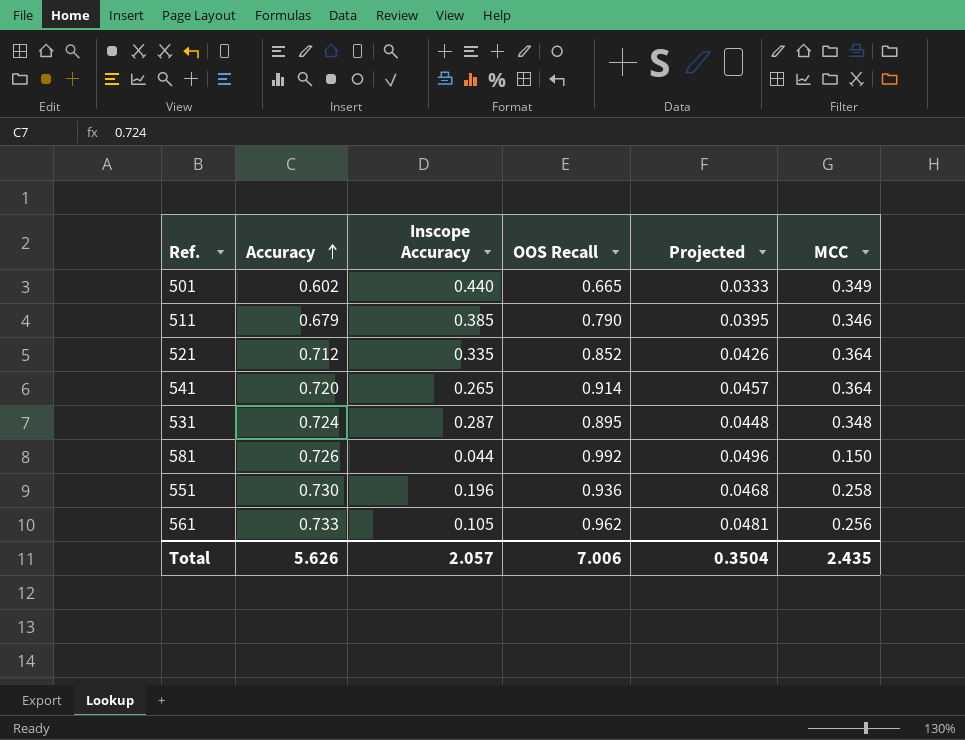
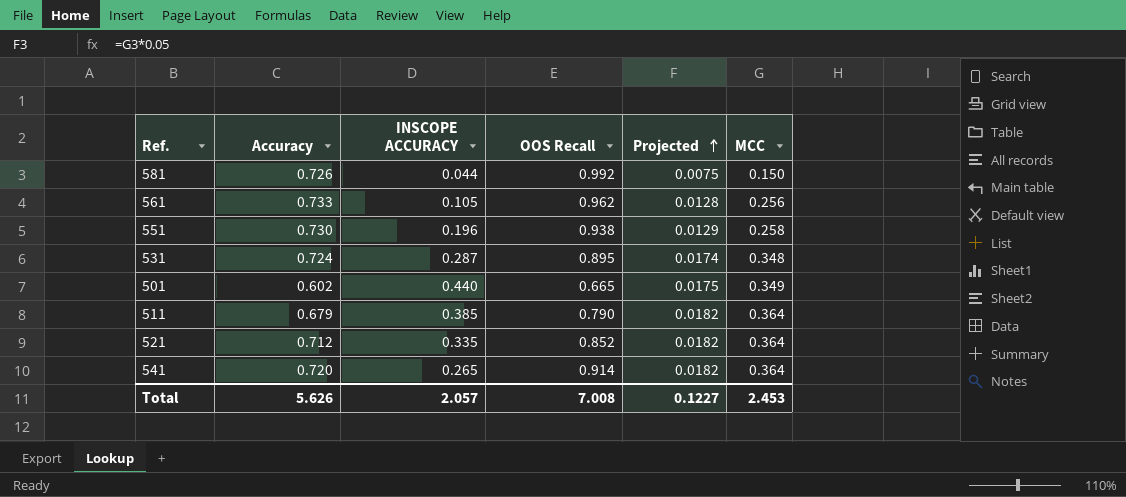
row order: Accuracy ascending -> Projected ascending
column name: Inscope Accuracy -> INSCOPE ACCURACY
column Projected | formula: [OOS Recall] * 0.05 -> [MCC] * 0.05
551 | OOS Recall: 0.936 -> 0.938
511 | MCC: 0.346 -> 0.364
Total | OOS Recall: 7.006 -> 7.008
Total | Projected: 0.3504 -> 0.1227
Total | MCC: 2.435 -> 2.453

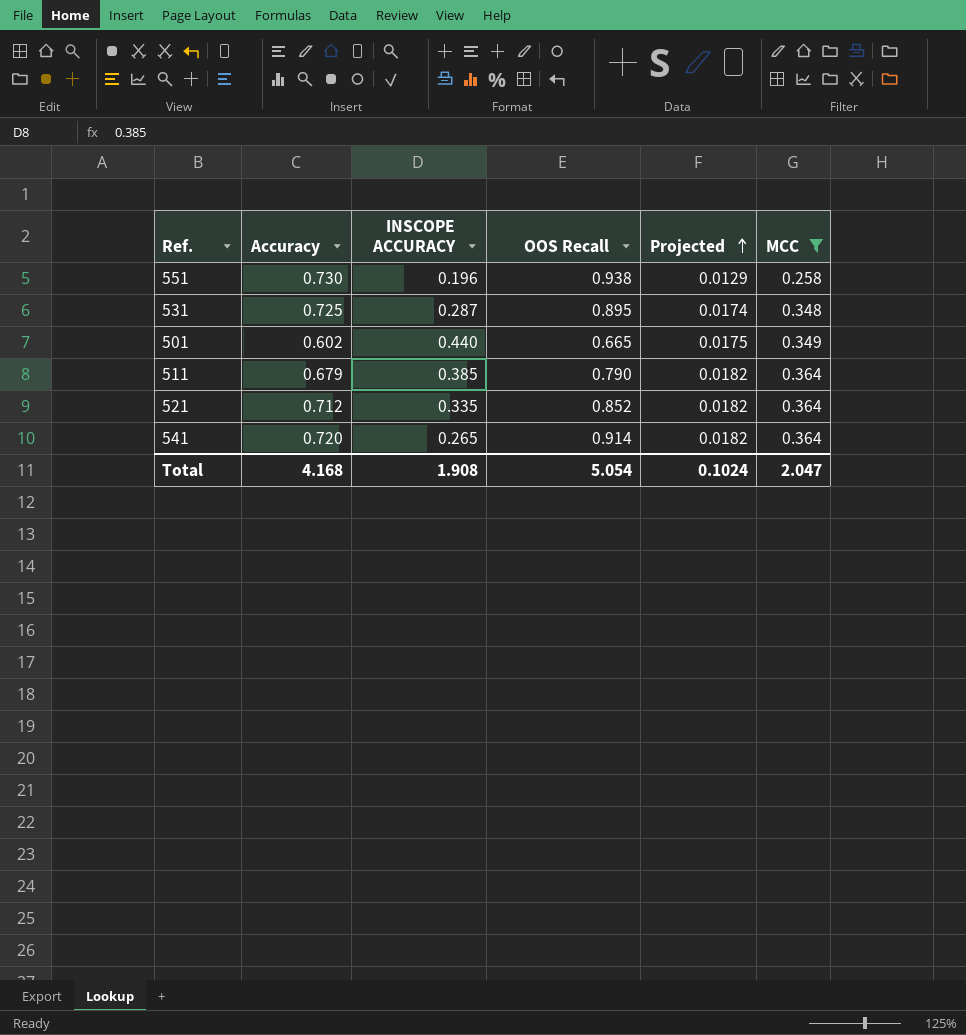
filter: none -> MCC >= 0.258
531 | Accuracy: 0.724 -> 0.725
Total | Accuracy: 5.626 -> 4.168
Total | INSCOPE ACCURACY: 2.057 -> 1.908
Total | OOS Recall: 7.008 -> 5.054
Total | Projected: 0.1227 -> 0.1024
Total | MCC: 2.453 -> 2.047

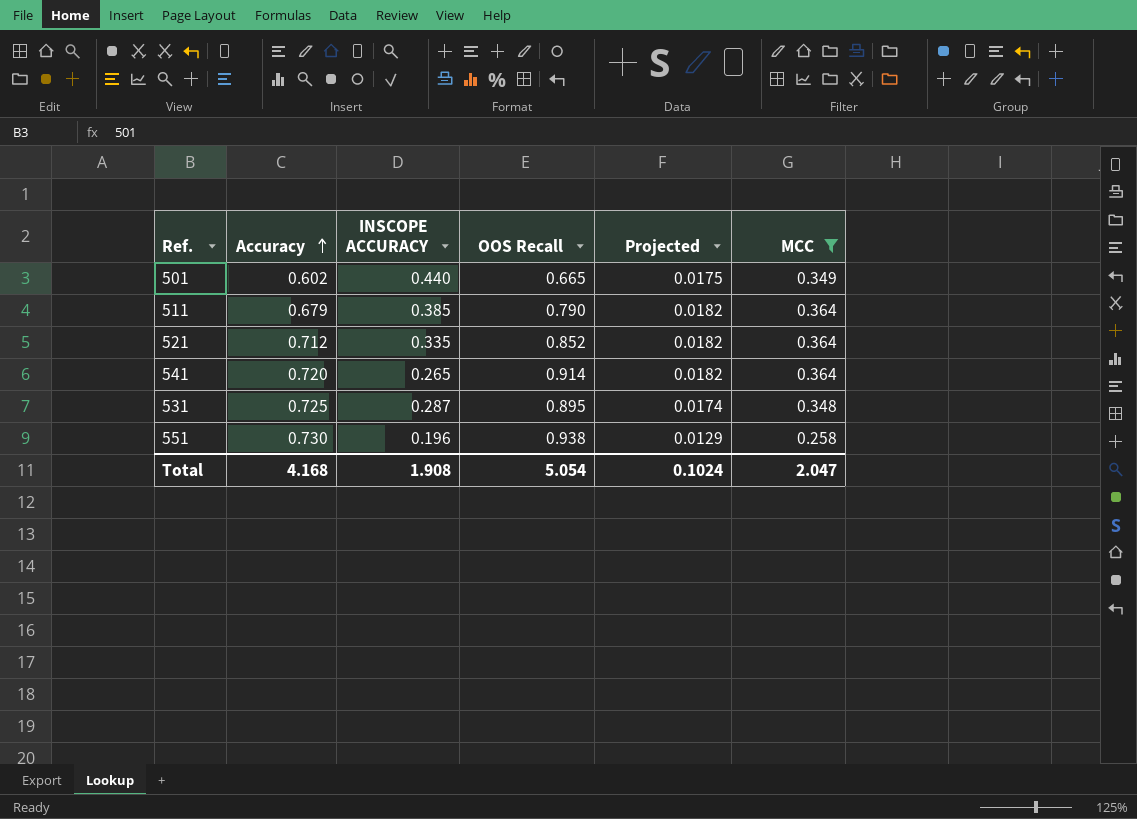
row order: Projected ascending -> Accuracy ascending

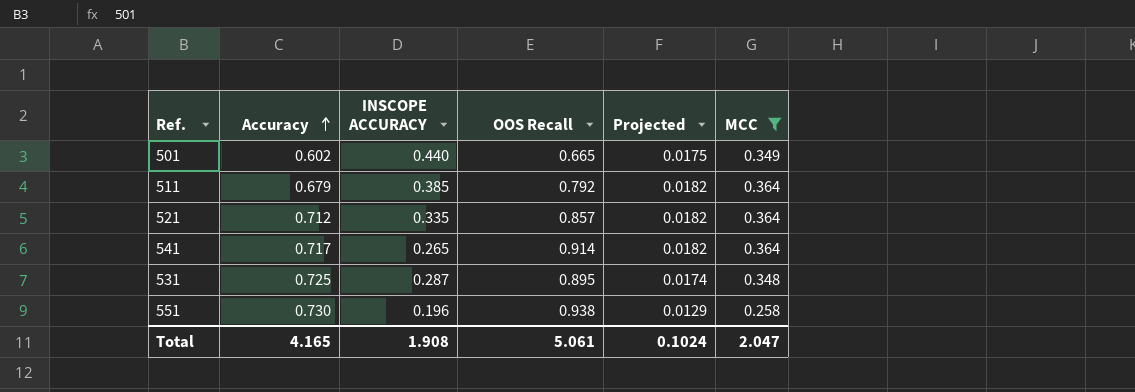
511 | OOS Recall: 0.790 -> 0.792
521 | OOS Recall: 0.852 -> 0.857
541 | Accuracy: 0.720 -> 0.717
Total | Accuracy: 4.168 -> 4.165
Total | OOS Recall: 5.054 -> 5.061

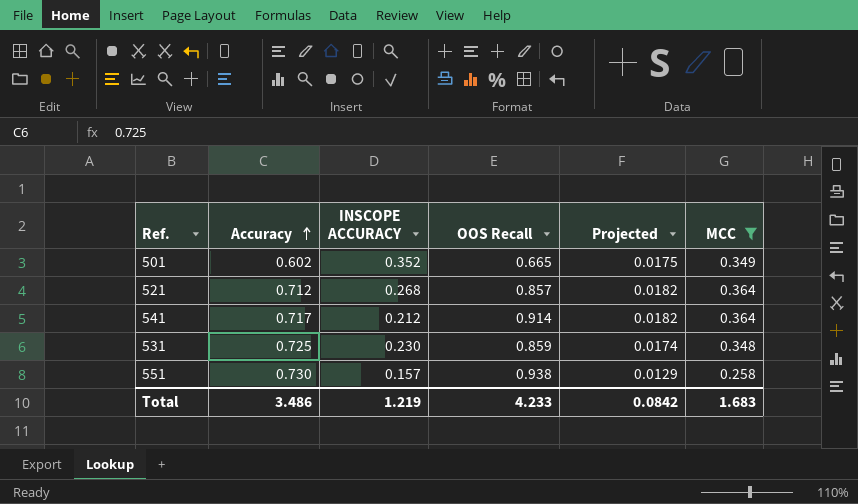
row 511: 0.679 | 0.385 | 0.792 | 0.0182 | 0.364 -> none
501 | INSCOPE ACCURACY: 0.440 -> 0.352
521 | INSCOPE ACCURACY: 0.335 -> 0.268
541 | INSCOPE ACCURACY: 0.265 -> 0.212
531 | INSCOPE ACCURACY: 0.287 -> 0.230
531 | OOS Recall: 0.895 -> 0.859
551 | INSCOPE ACCURACY: 0.196 -> 0.157
Total | Accuracy: 4.165 -> 3.486
Total | INSCOPE ACCURACY: 1.908 -> 1.219
Total | OOS Recall: 5.061 -> 4.233
Total | Projected: 0.1024 -> 0.0842
Total | MCC: 2.047 -> 1.683

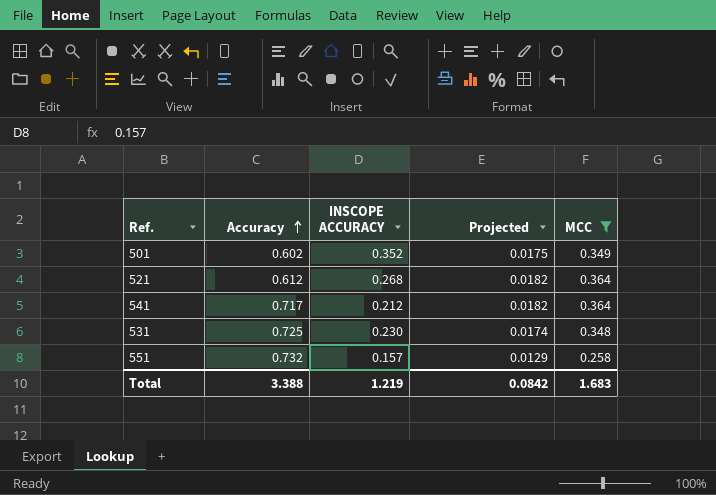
column OOS Recall | position: 4 -> none
521 | Accuracy: 0.712 -> 0.612
551 | Accuracy: 0.730 -> 0.732
Total | Accuracy: 3.486 -> 3.388

